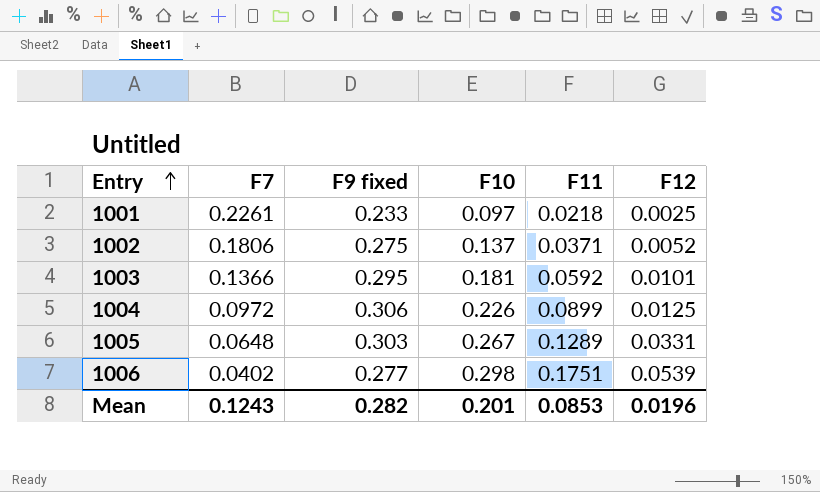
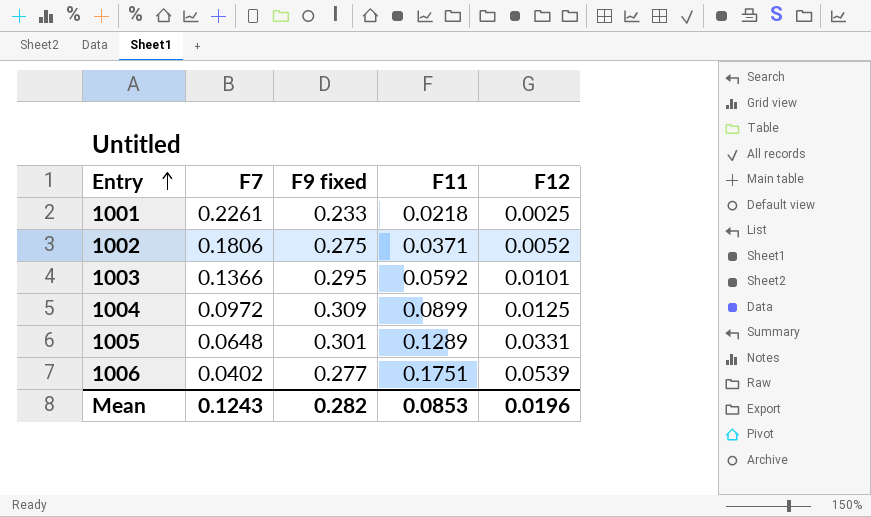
column F10 | position: 4 -> none
1004 | F9 fixed: 0.306 -> 0.309
1005 | F9 fixed: 0.303 -> 0.301

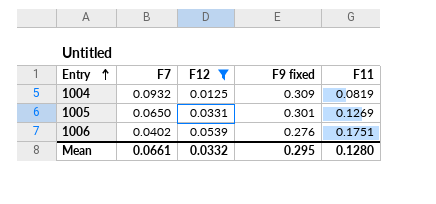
filter: none -> F12 >= 0.0125
column F12 | position: 5 -> 3
1004 | F7: 0.0972 -> 0.0932
1004 | F11: 0.0899 -> 0.0819
1005 | F7: 0.0648 -> 0.0650
1005 | F11: 0.1289 -> 0.1269
1006 | F9 fixed: 0.277 -> 0.276
Mean | F7: 0.1243 -> 0.0661
Mean | F12: 0.0196 -> 0.0332
Mean | F9 fixed: 0.282 -> 0.295
Mean | F11: 0.0853 -> 0.1280

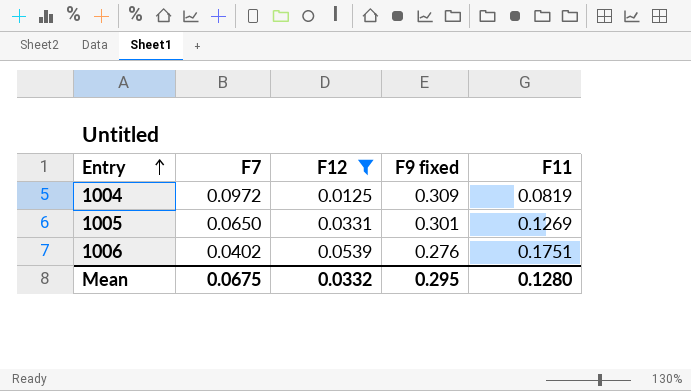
1004 | F7: 0.0932 -> 0.0972
Mean | F7: 0.0661 -> 0.0675

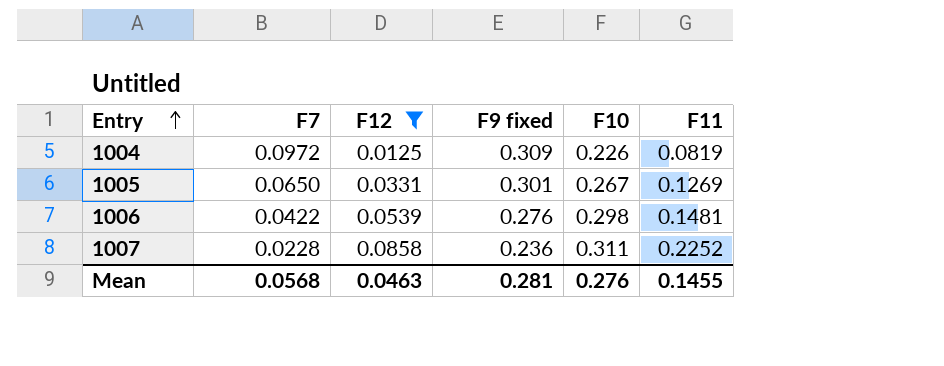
column F10 | position: none -> 5
1006 | F7: 0.0402 -> 0.0422
1006 | F11: 0.1751 -> 0.1481
row 1007: none -> 0.0228 | 0.0858 | 0.236 | 0.311 | 0.2252
Mean | F7: 0.0675 -> 0.0568
Mean | F12: 0.0332 -> 0.0463
Mean | F9 fixed: 0.295 -> 0.281
Mean | F11: 0.1280 -> 0.1455

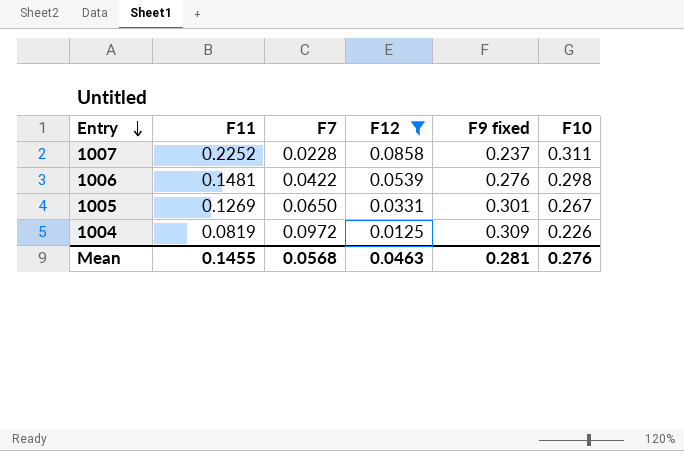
row order: Entry ascending -> Entry descending
column F11 | position: 6 -> 2
1007 | F9 fixed: 0.236 -> 0.237

